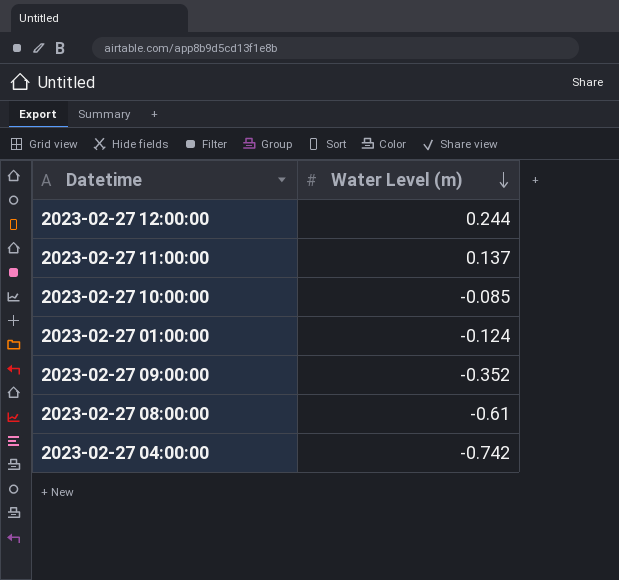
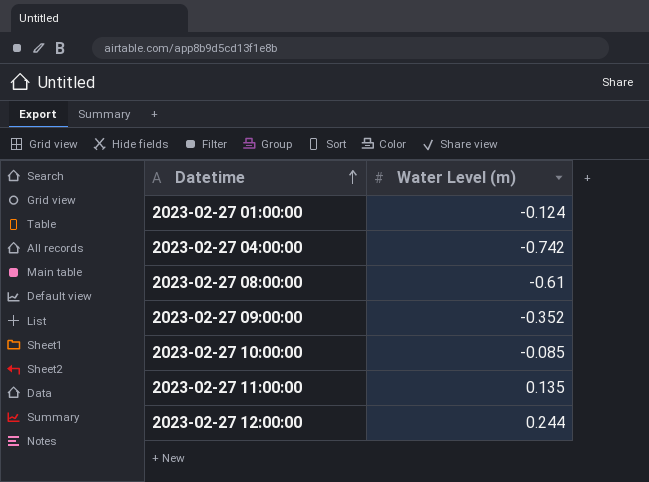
row order: Water Level (m) descending -> Datetime ascending
2023-02-27 11:00:00 | Water Level (m): 0.137 -> 0.135

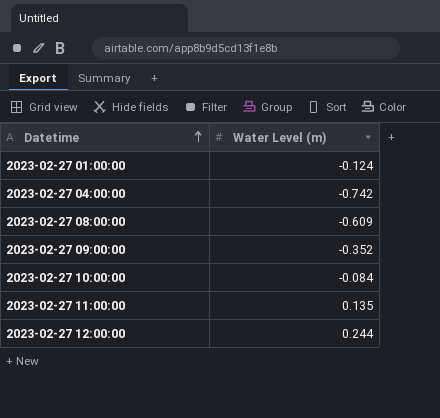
2023-02-27 08:00:00 | Water Level (m): -0.61 -> -0.609
2023-02-27 10:00:00 | Water Level (m): -0.085 -> -0.084

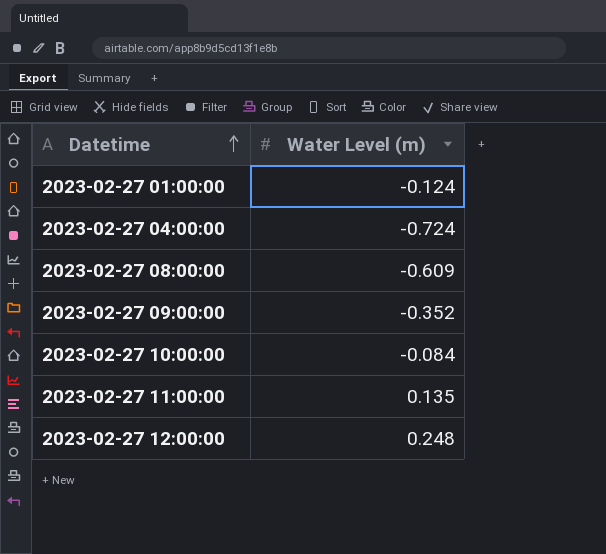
2023-02-27 04:00:00 | Water Level (m): -0.742 -> -0.724
2023-02-27 12:00:00 | Water Level (m): 0.244 -> 0.248

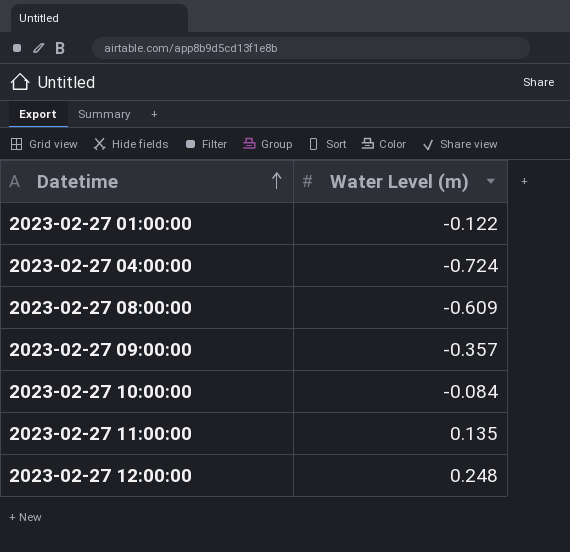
2023-02-27 01:00:00 | Water Level (m): -0.124 -> -0.122
2023-02-27 09:00:00 | Water Level (m): -0.352 -> -0.357

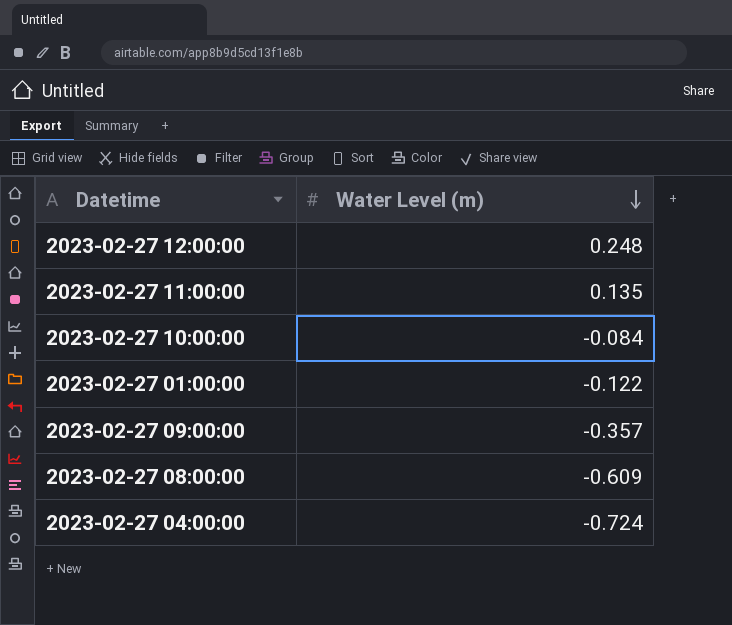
row order: Datetime ascending -> Water Level (m) descending

